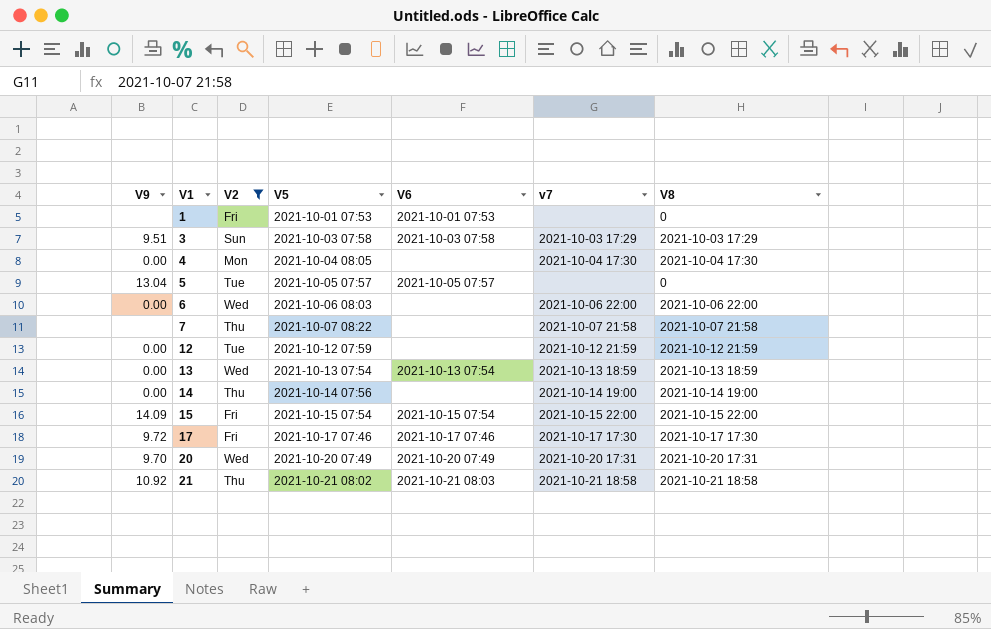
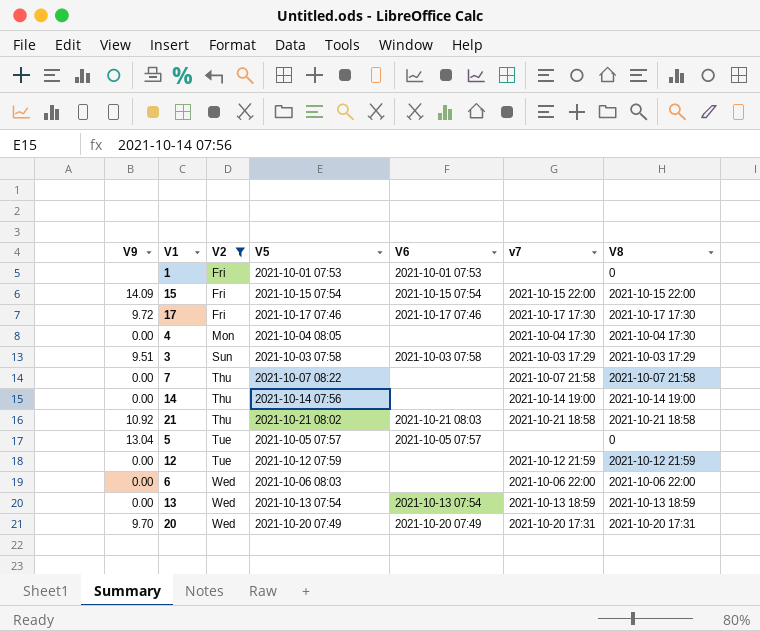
row order: V1 ascending -> V2 ascending
7 | V9: none -> 0.00

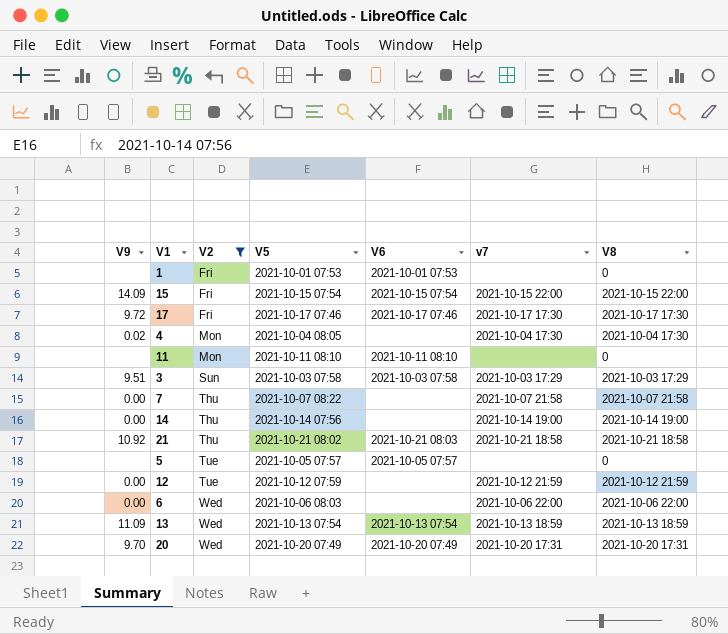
4 | V9: 0.00 -> 0.02
row 11: none -> none | Mon | 2021-10-11 08:10 | 2021-10-11 08:10 | none | 0
5 | V9: 13.04 -> none
13 | V9: 0.00 -> 11.09

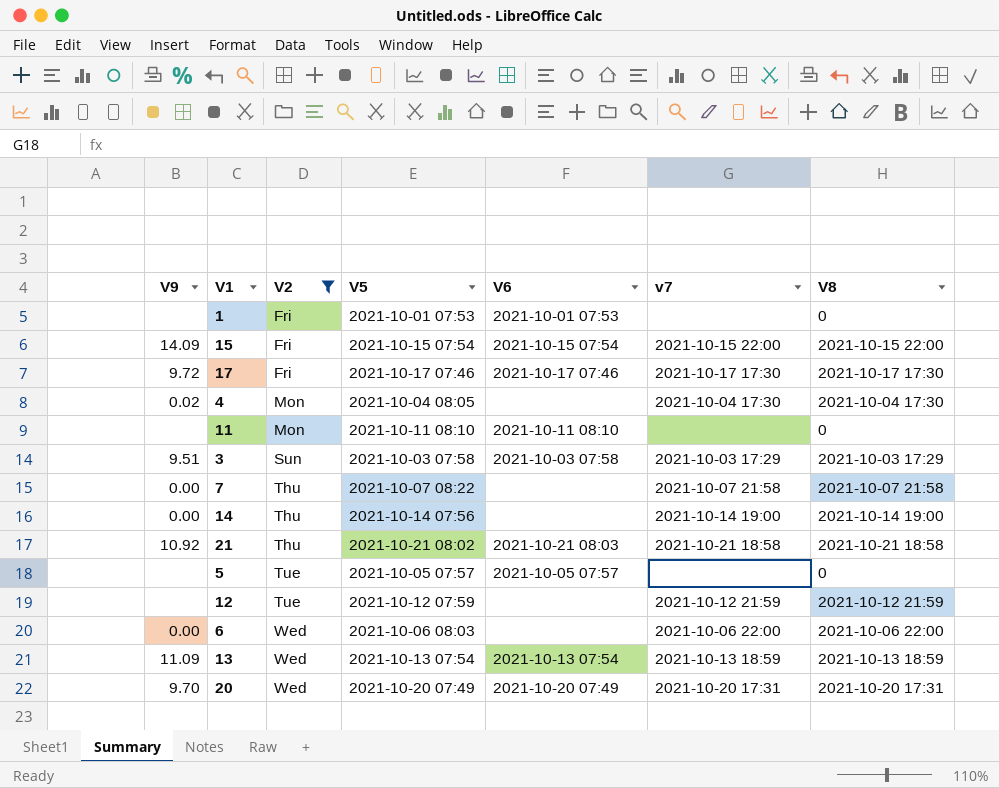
12 | V9: 0.00 -> none

